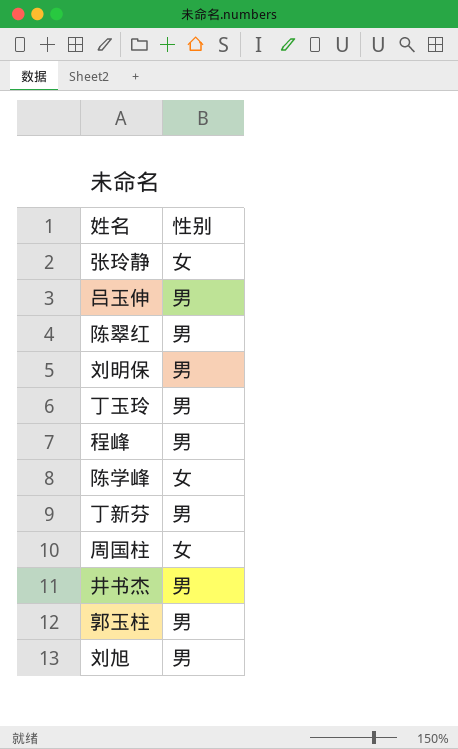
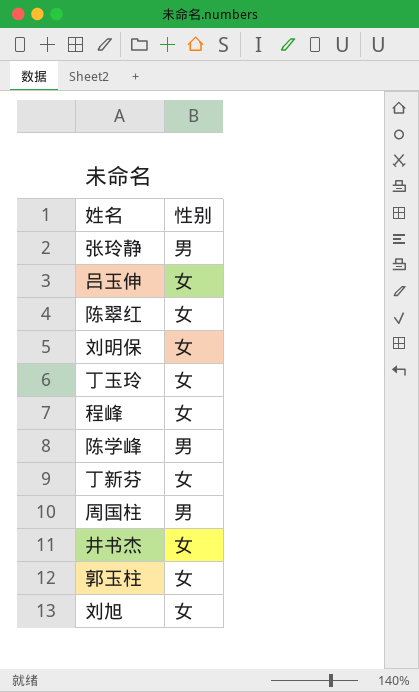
张玲静 | 性别: 女 -> 男
吕玉伸 | 性别: 男 -> 女
陈翠红 | 性别: 男 -> 女
刘明保 | 性别: 男 -> 女
丁玉玲 | 性别: 男 -> 女
程峰 | 性别: 男 -> 女
陈学峰 | 性别: 女 -> 男
丁新芬 | 性别: 男 -> 女
周国柱 | 性别: 女 -> 男
井书杰 | 性别: 男 -> 女
郭玉柱 | 性别: 男 -> 女
刘旭 | 性别: 男 -> 女

